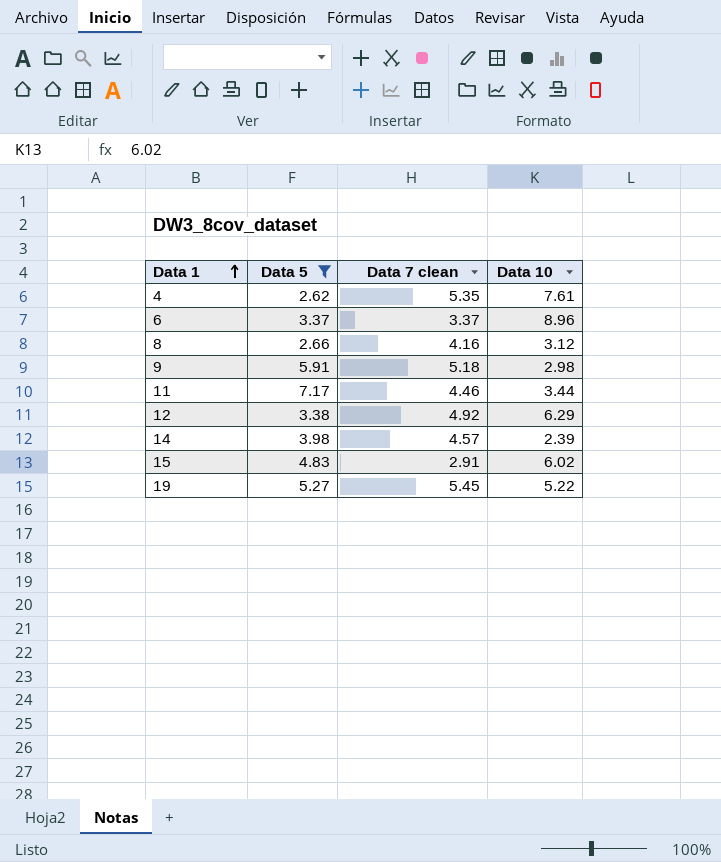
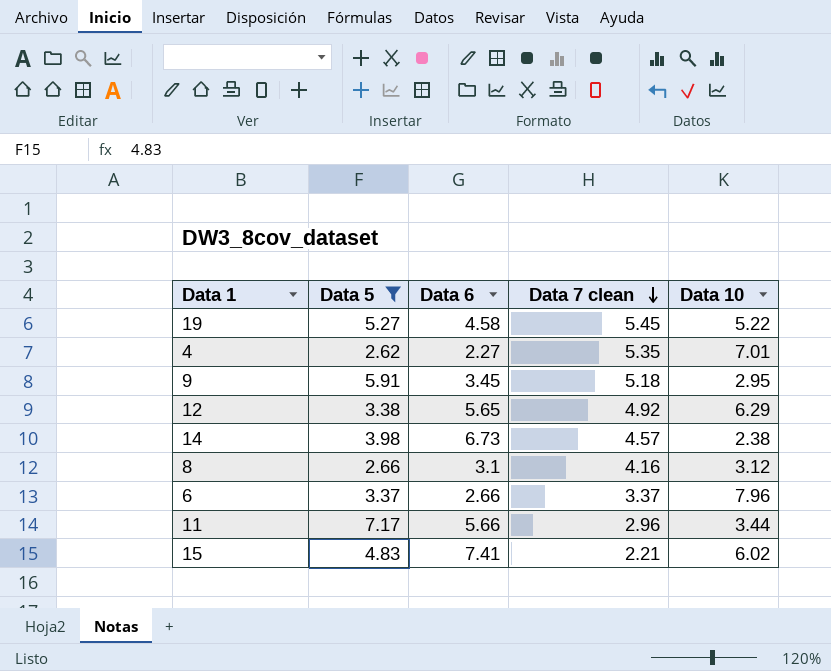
row order: Data 1 ascending -> Data 7 clean descending
column Data 6 | position: none -> 3
4 | Data 10: 7.61 -> 7.01
9 | Data 10: 2.98 -> 2.95
14 | Data 10: 2.39 -> 2.38
6 | Data 10: 8.96 -> 7.96
11 | Data 7 clean: 4.46 -> 2.96
15 | Data 7 clean: 2.91 -> 2.21

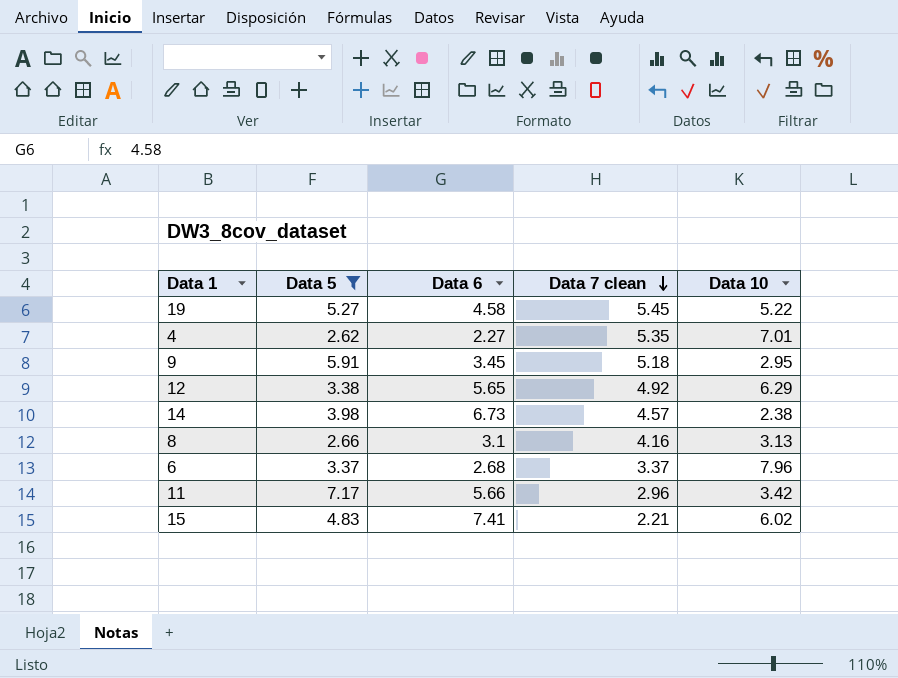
8 | Data 10: 3.12 -> 3.13
6 | Data 6: 2.66 -> 2.68
11 | Data 10: 3.44 -> 3.42

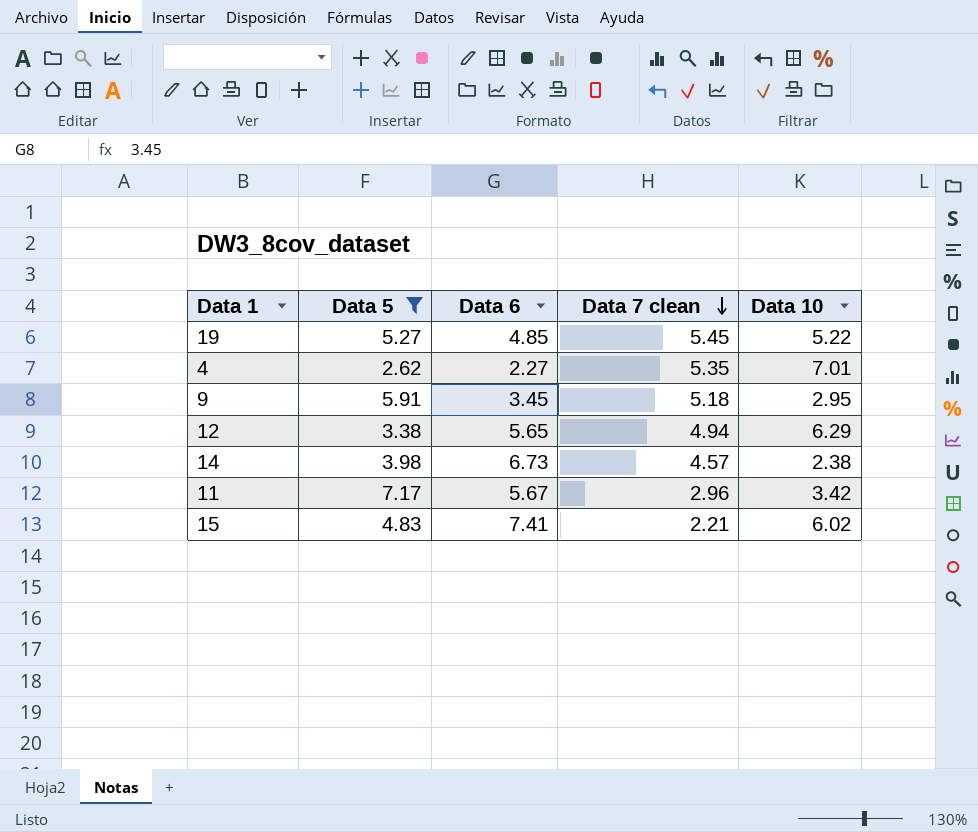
row 8: 2.66 | 3.1 | 4.16 | 3.13 -> none
row 6: 3.37 | 2.68 | 3.37 | 7.96 -> none
19 | Data 6: 4.58 -> 4.85
12 | Data 7 clean: 4.92 -> 4.94
11 | Data 6: 5.66 -> 5.67

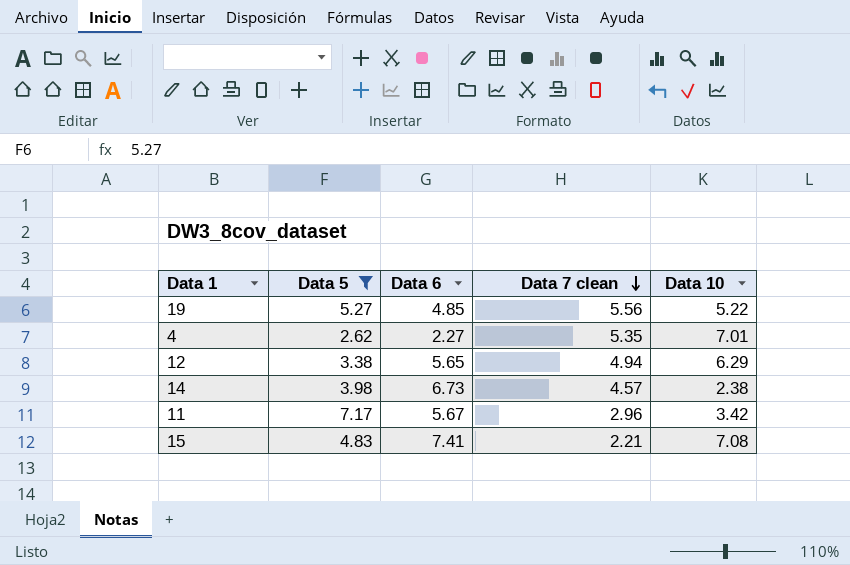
row 9: 5.91 | 3.45 | 5.18 | 2.95 -> none
19 | Data 7 clean: 5.45 -> 5.56
15 | Data 10: 6.02 -> 7.08

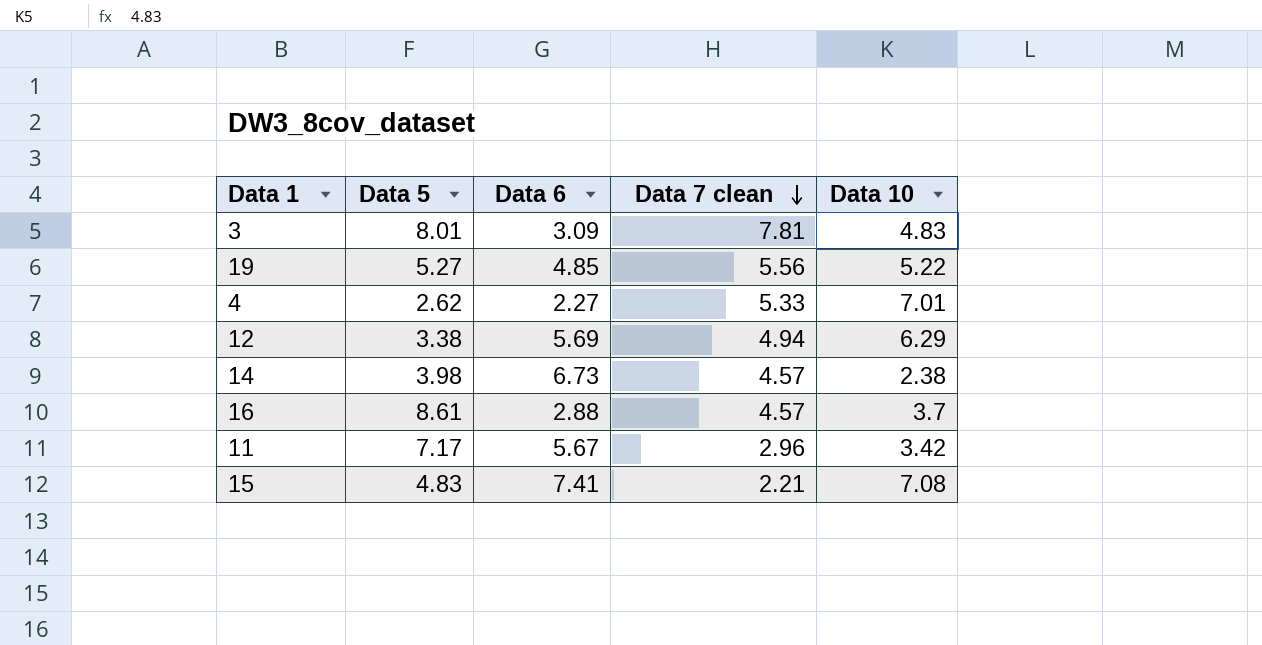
filter: Data 5 <= 7.17 -> none
4 | Data 7 clean: 5.35 -> 5.33
12 | Data 6: 5.65 -> 5.69

